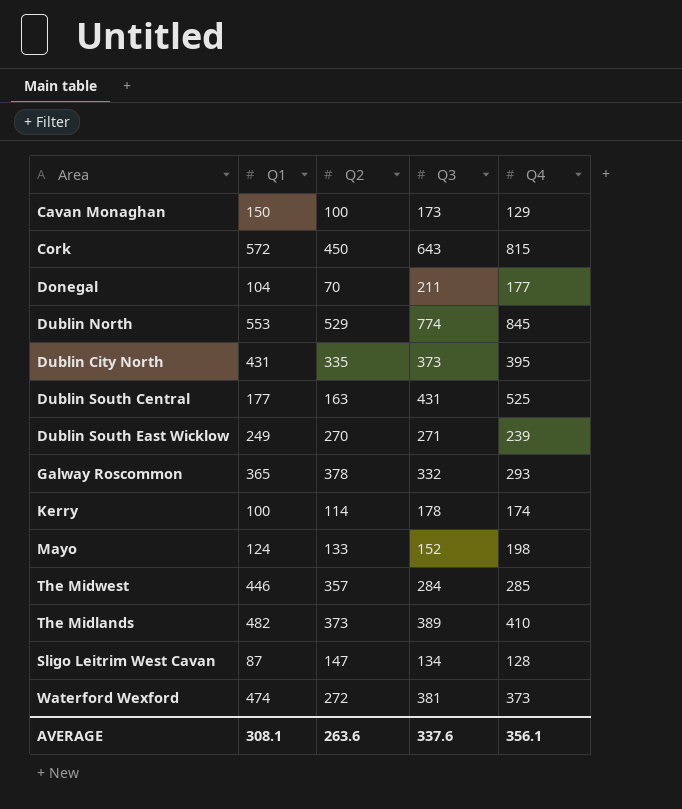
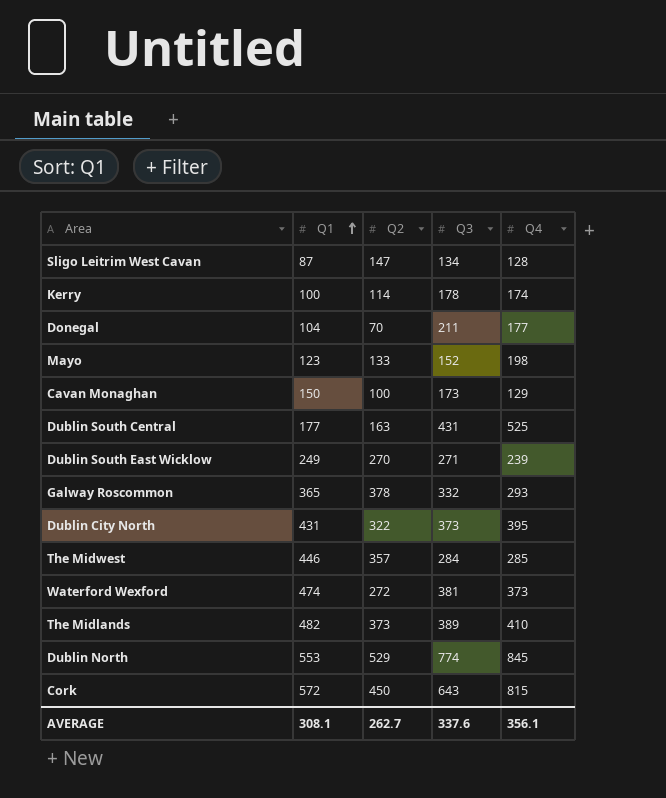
row order: none -> Q1 ascending
Mayo | Q1: 124 -> 123
Dublin City North | Q2: 335 -> 322
AVERAGE | Q2: 263.6 -> 262.7

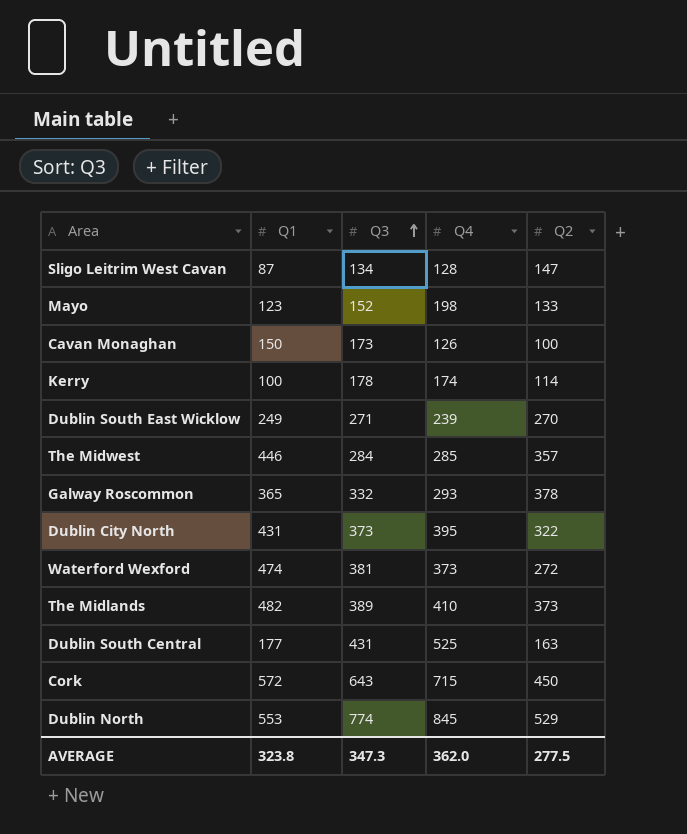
row order: Q1 ascending -> Q3 ascending
column Q2 | position: 3 -> 5
row Donegal: 104 | 70 | 211 | 177 -> none
Cavan Monaghan | Q4: 129 -> 126
Cork | Q4: 815 -> 715
AVERAGE | Q1: 308.1 -> 323.8
AVERAGE | Q3: 337.6 -> 347.3
AVERAGE | Q4: 356.1 -> 362.0
AVERAGE | Q2: 262.7 -> 277.5

